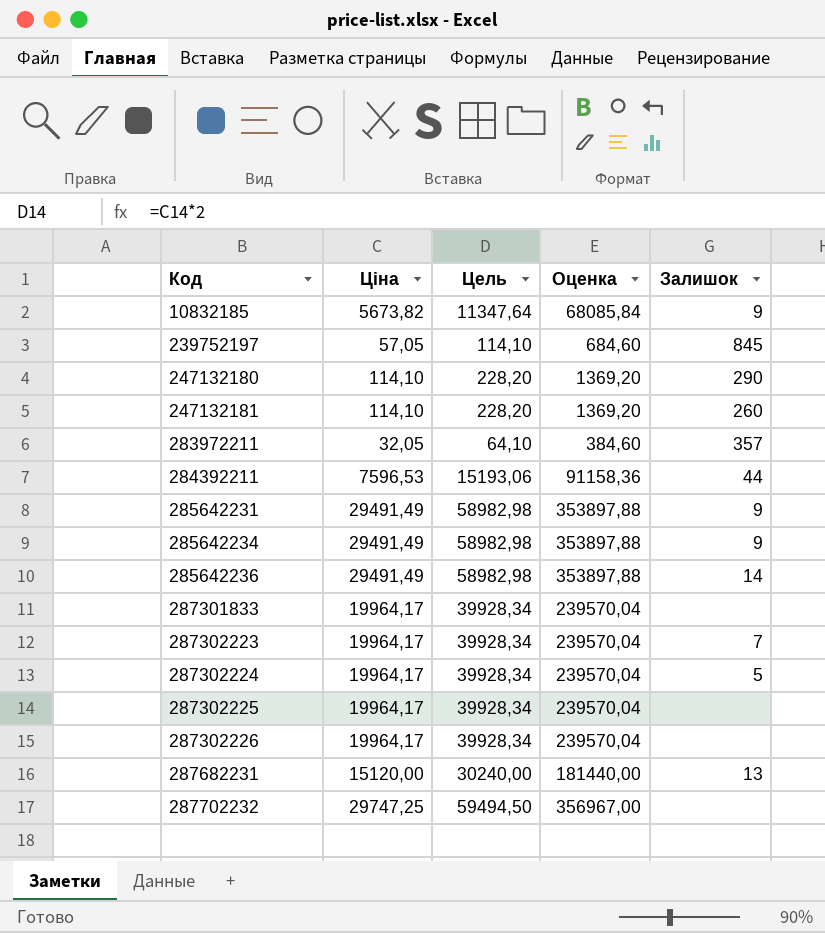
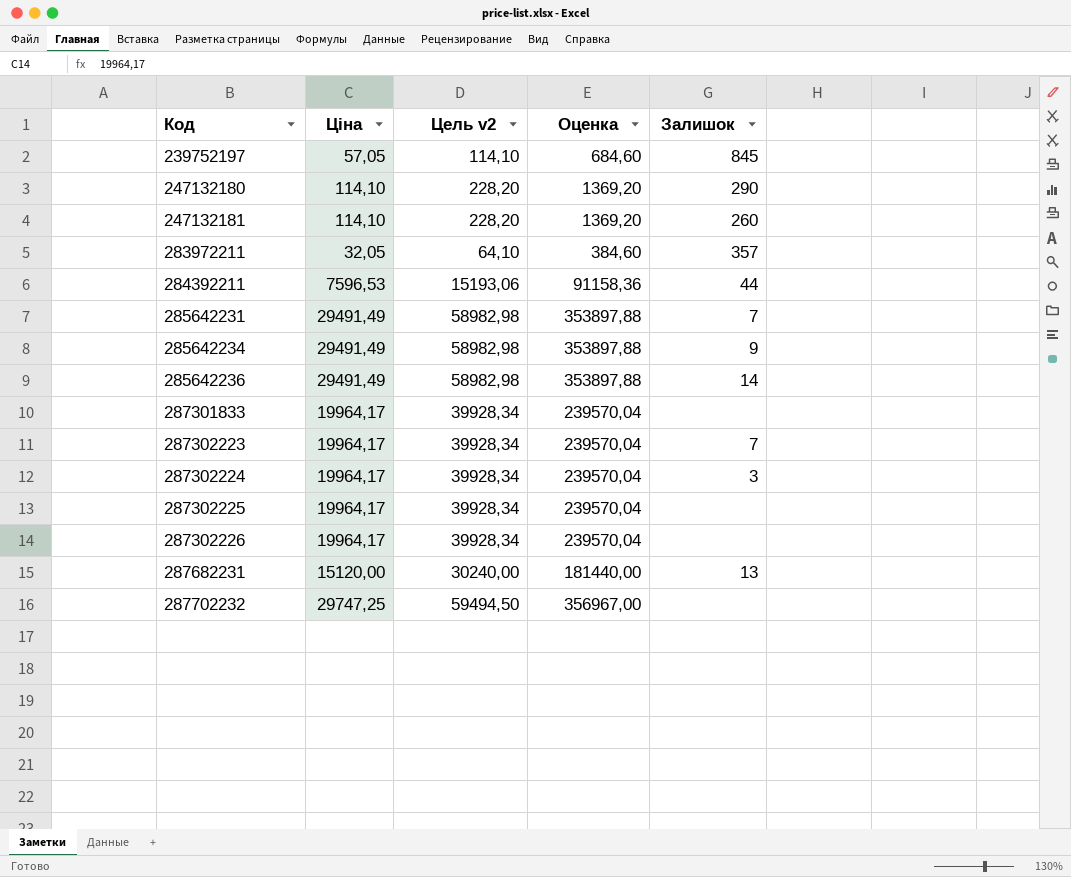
column name: Цель -> Цель v2
row 10832185: 5673,82 | 11347,64 | 68085,84 | 9 -> none
285642231 | Залишок: 9 -> 7
287302224 | Залишок: 5 -> 3

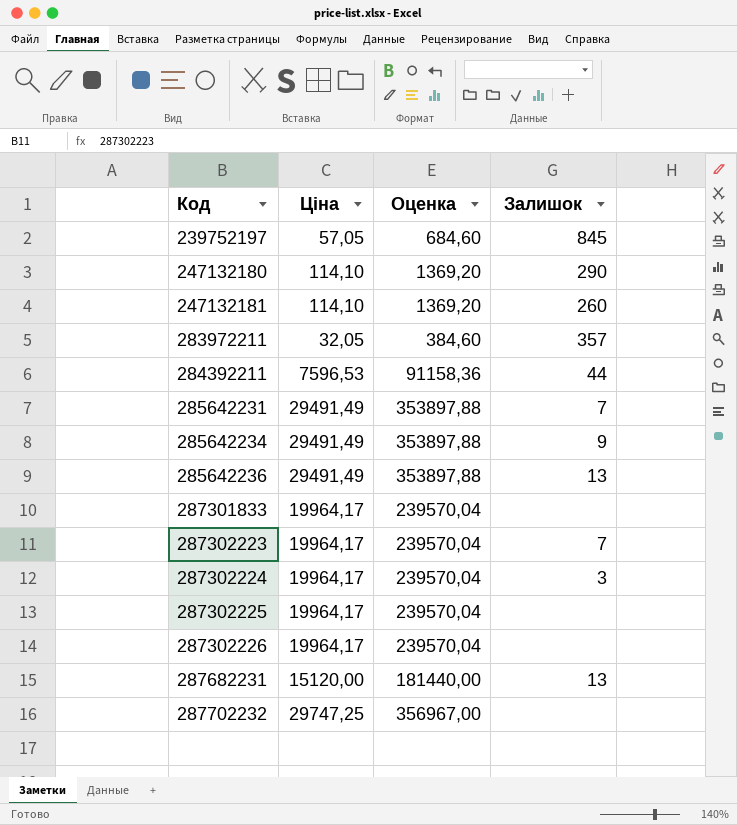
column Цель v2 | formula: [Ціна] * 2 -> none
285642236 | Залишок: 14 -> 13

